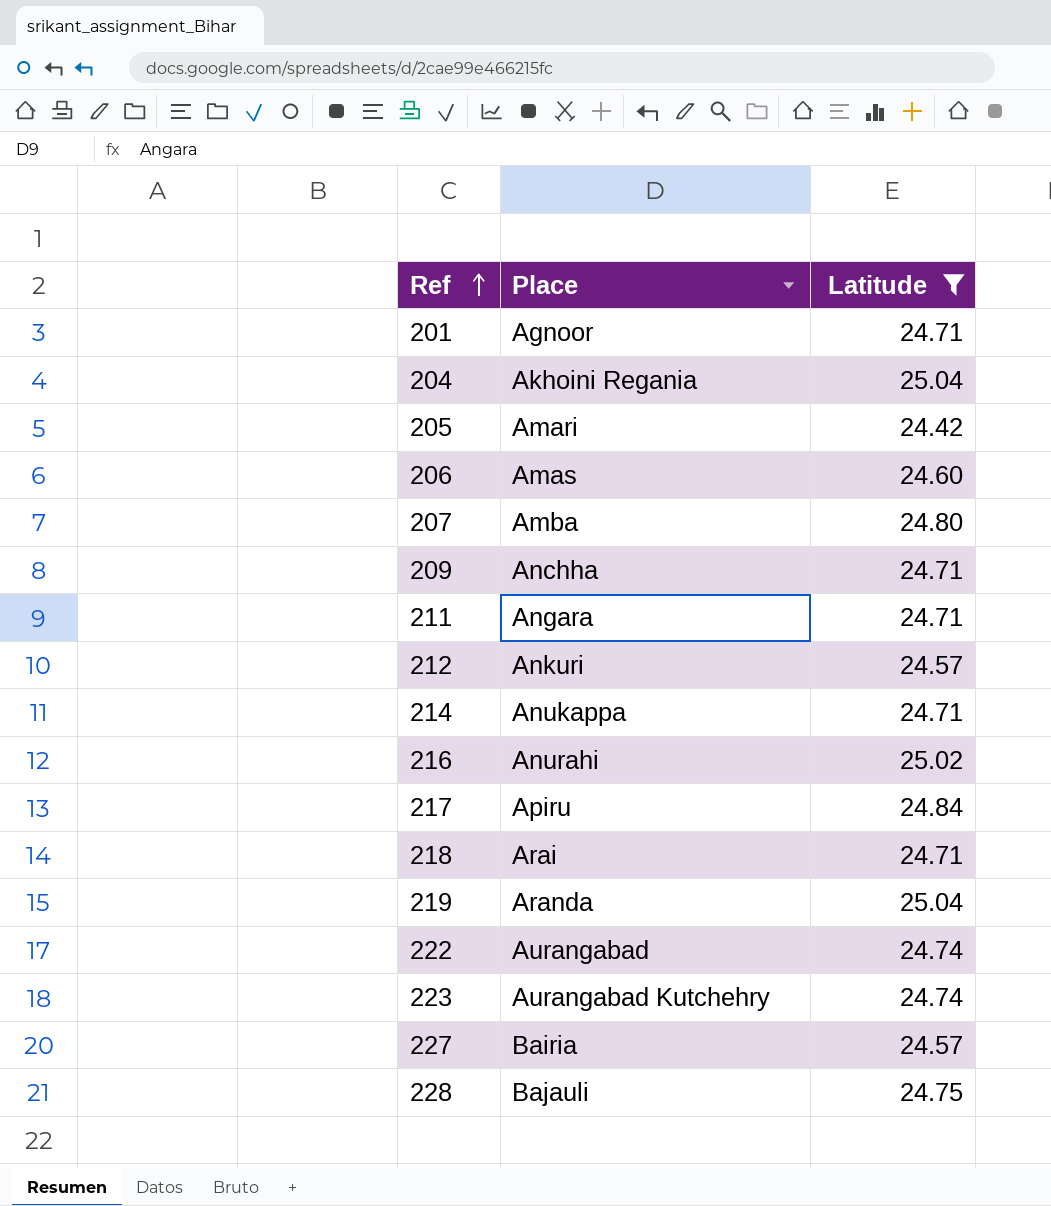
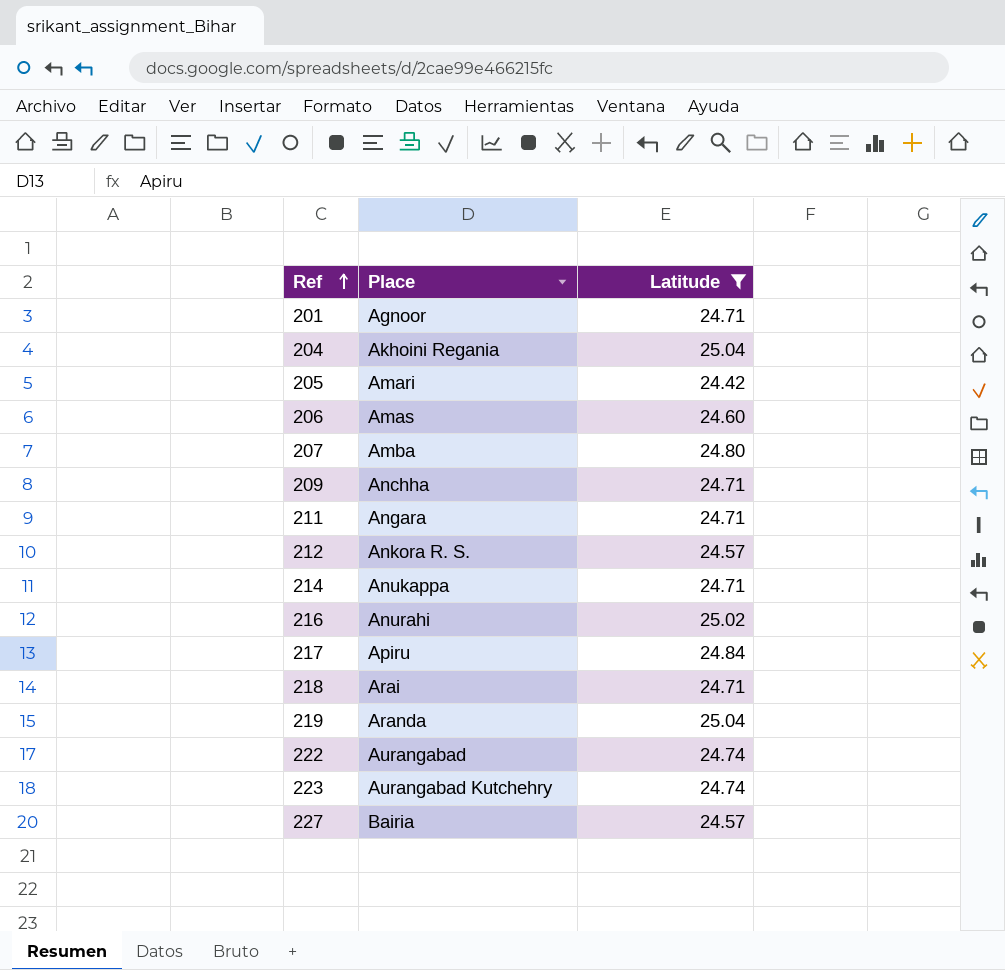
row 228: Bajauli | 24.75 -> none
212 | Place: Ankuri -> Ankora R. S.

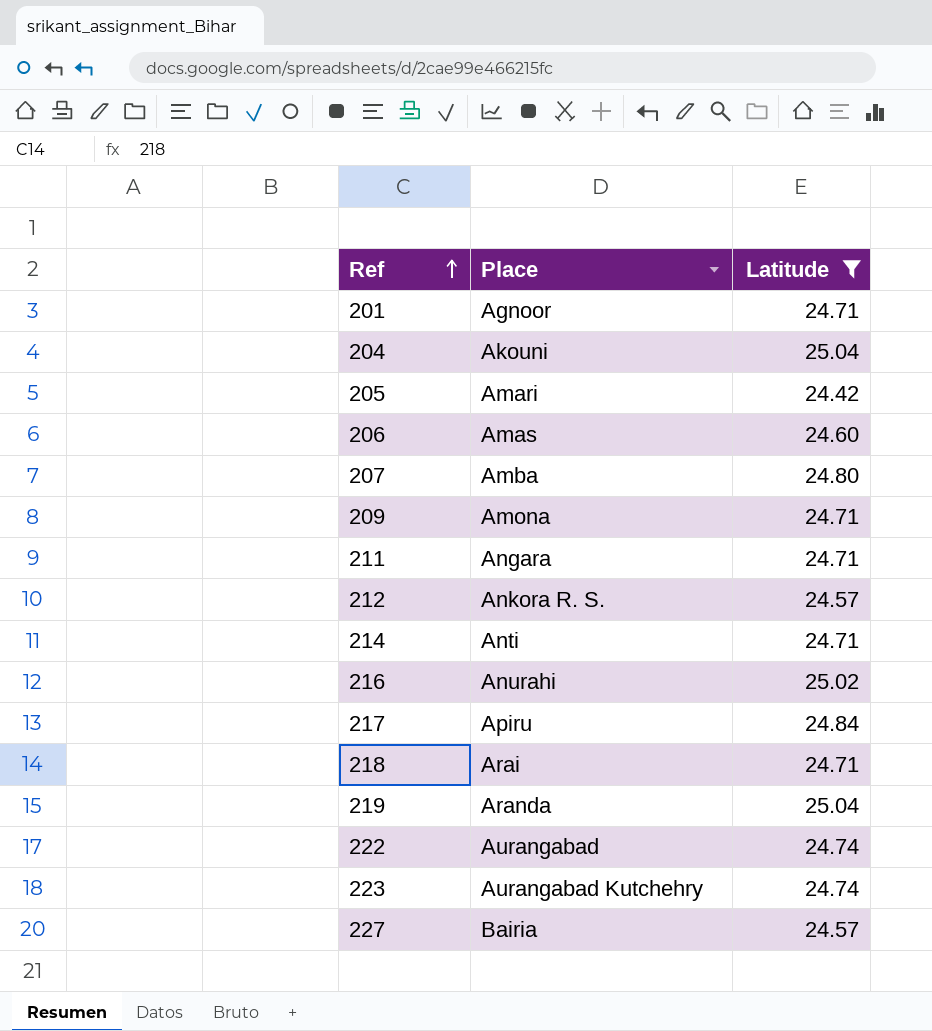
204 | Place: Akhoini Regania -> Akouni
209 | Place: Anchha -> Amona
214 | Place: Anukappa -> Anti

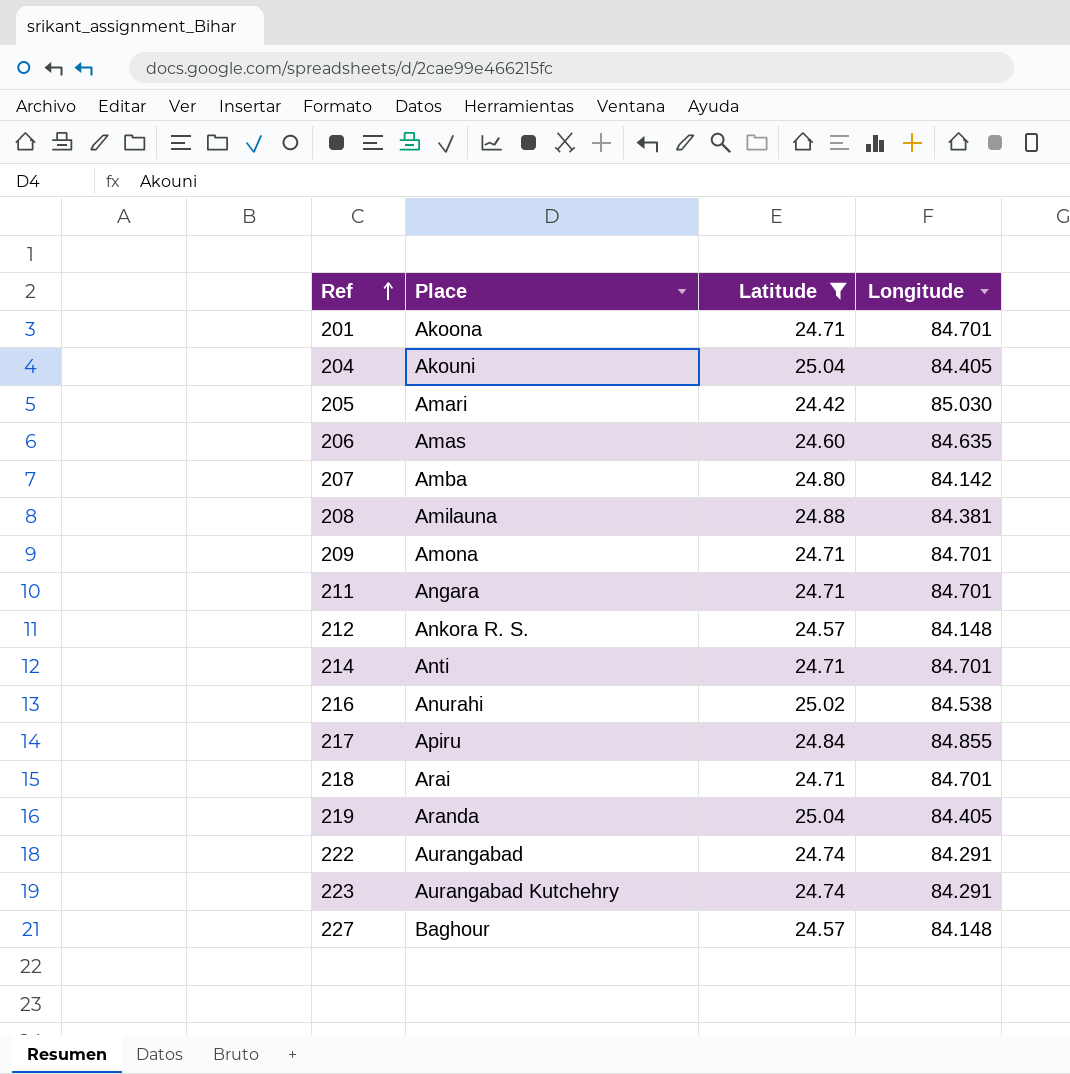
column Longitude | position: none -> 4
201 | Place: Agnoor -> Akoona
row 208: none -> Amilauna | 24.88 | 84.381
227 | Place: Bairia -> Baghour

